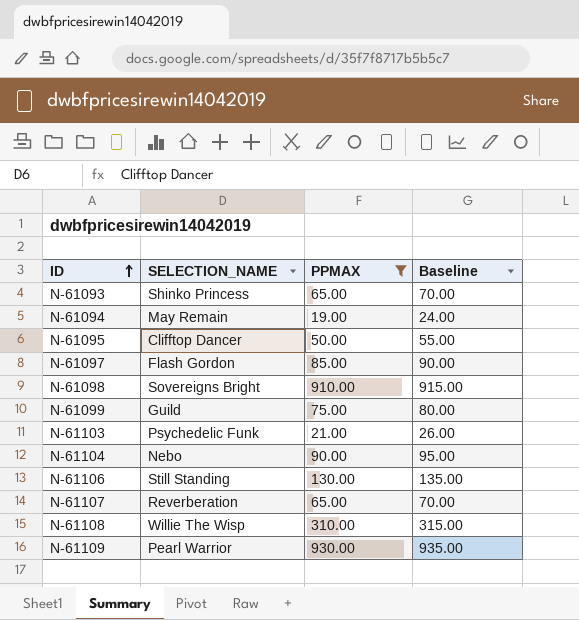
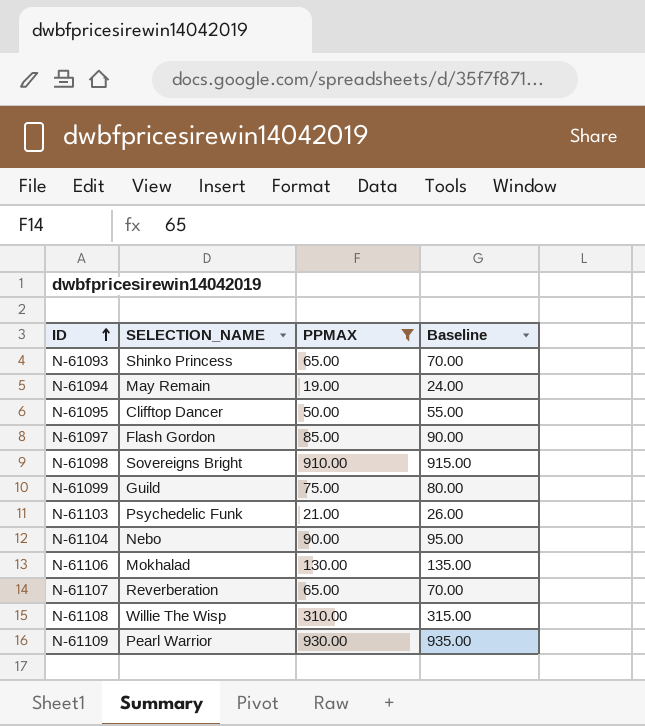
N-61106 | SELECTION_NAME: Still Standing -> Mokhalad

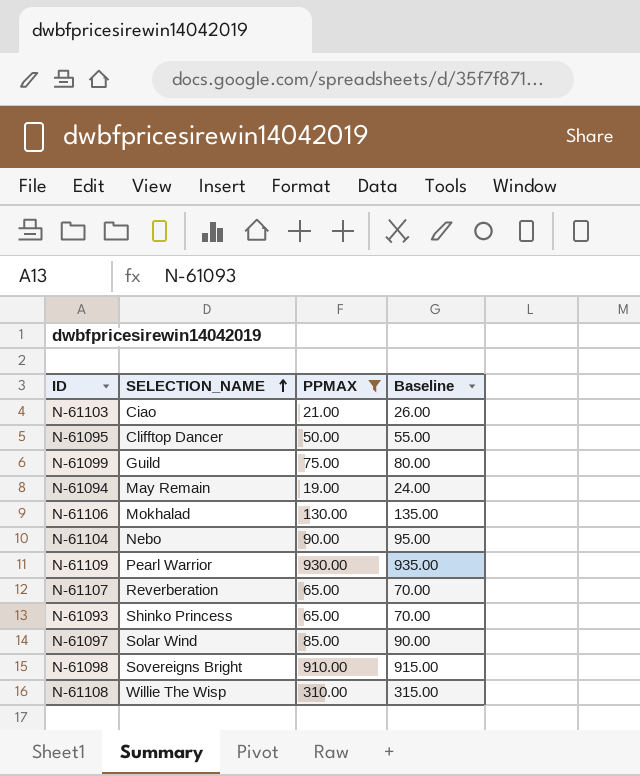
row order: ID ascending -> SELECTION_NAME ascending
N-61103 | SELECTION_NAME: Psychedelic Funk -> Ciao
N-61097 | SELECTION_NAME: Flash Gordon -> Solar Wind

